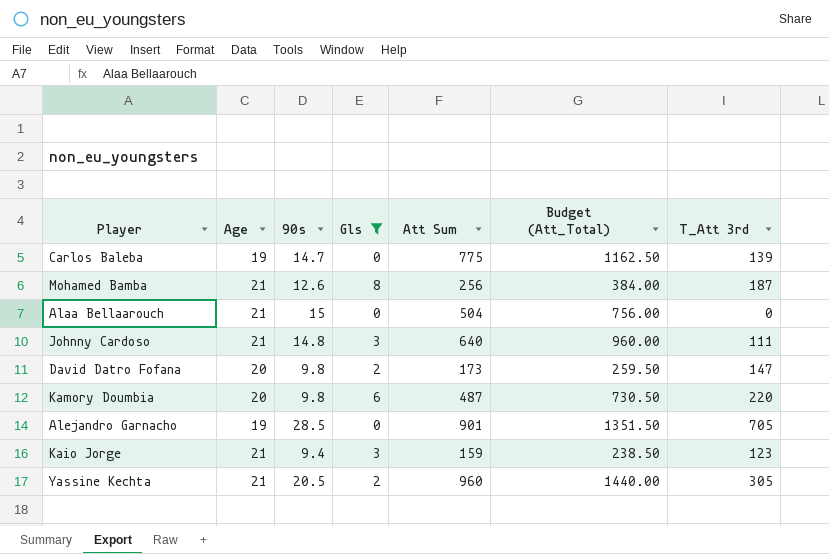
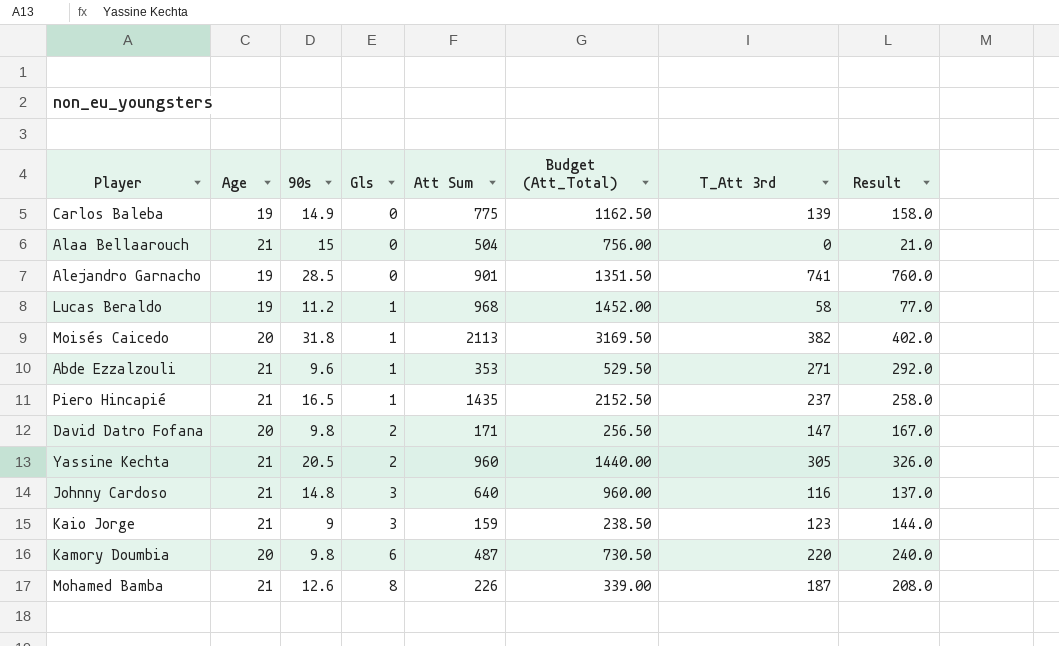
filter: Gls != 1 -> none
row order: none -> Gls ascending
column Result | formula: none -> [Age] + [T_Att 3rd]
Carlos Baleba | 90s: 14.7 -> 14.9
Alejandro Garnacho | T_Att 3rd: 705 -> 741
David Datro Fofana | Att Sum: 173 -> 171
David Datro Fofana | Budget (Att_Total): 259.50 -> 256.50
Johnny Cardoso | T_Att 3rd: 111 -> 116
Kaio Jorge | 90s: 9.4 -> 9
Mohamed Bamba | Att Sum: 256 -> 226
Mohamed Bamba | Budget (Att_Total): 384.00 -> 339.00

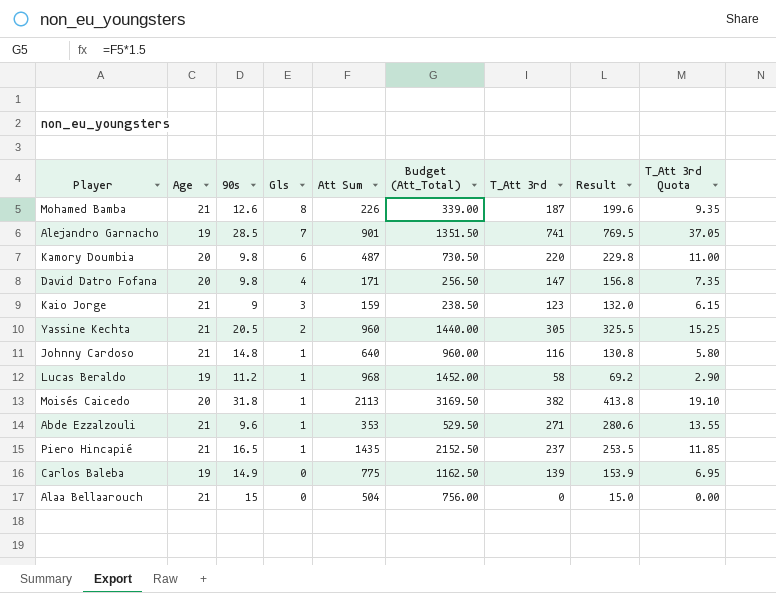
row order: Gls ascending -> Gls descending
column Result | formula: [Age] + [T_Att 3rd] -> [90s] + [T_Att 3rd]
column T_Att 3rd Quota | formula: none -> [T_Att 3rd] * 0.05
Alejandro Garnacho | Gls: 0 -> 7
David Datro Fofana | Gls: 2 -> 4
Johnny Cardoso | Gls: 3 -> 1

